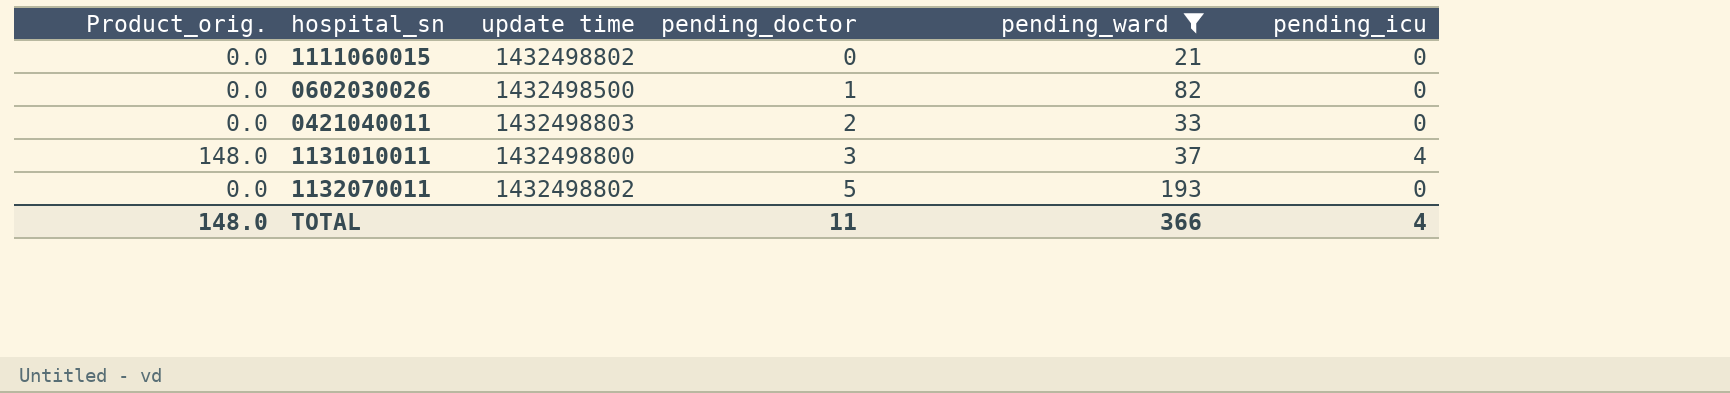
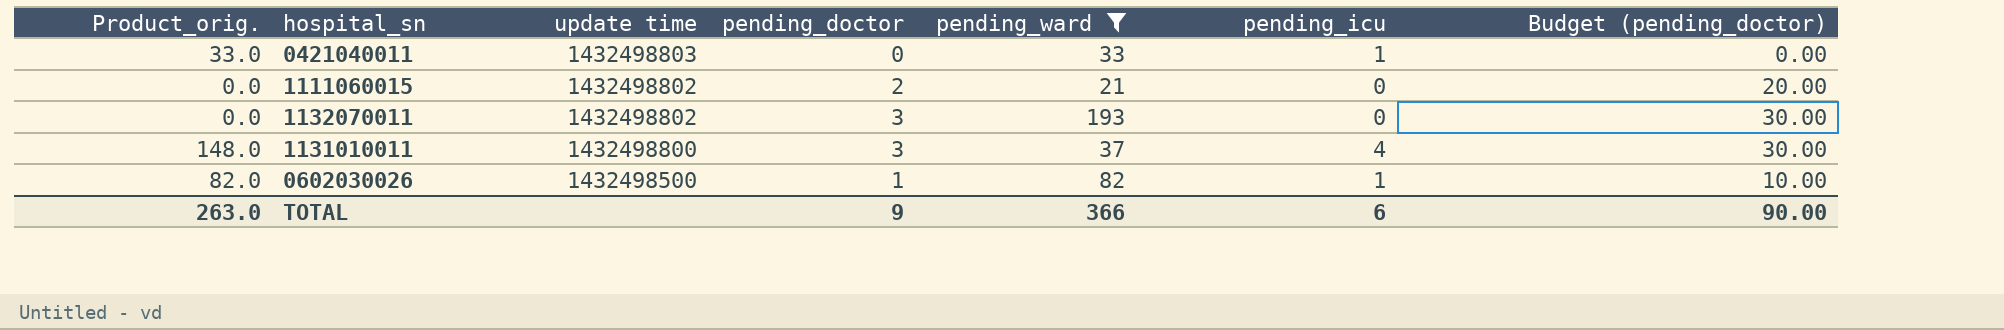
row order: pending_doctor ascending -> update time descending
column Budget (pending_doctor) | formula: none -> [pending_doctor] * 10
0421040011 | Product_orig.: 0.0 -> 33.0
0421040011 | pending_doctor: 2 -> 0
0421040011 | pending_icu: 0 -> 1
1111060015 | pending_doctor: 0 -> 2
1132070011 | pending_doctor: 5 -> 3
0602030026 | Product_orig.: 0.0 -> 82.0
0602030026 | pending_icu: 0 -> 1
TOTAL | Product_orig.: 148.0 -> 263.0
TOTAL | pending_doctor: 11 -> 9
TOTAL | pending_icu: 4 -> 6

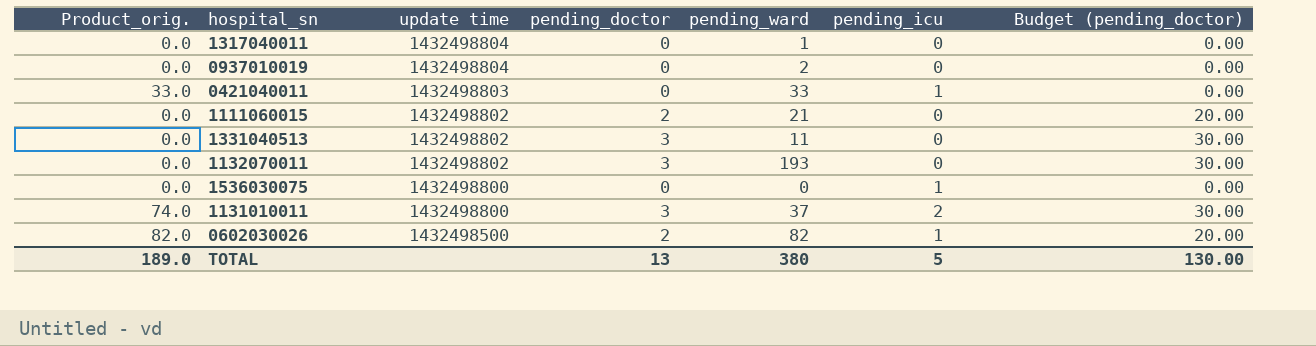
filter: pending_ward >= 21 -> none
1131010011 | Product_orig.: 148.0 -> 74.0
1131010011 | pending_icu: 4 -> 2
0602030026 | pending_doctor: 1 -> 2
0602030026 | Budget (pending_doctor): 10.00 -> 20.00
TOTAL | Product_orig.: 263.0 -> 189.0
TOTAL | pending_doctor: 9 -> 13
TOTAL | pending_ward: 366 -> 380
TOTAL | pending_icu: 6 -> 5
TOTAL | Budget (pending_doctor): 90.00 -> 130.00

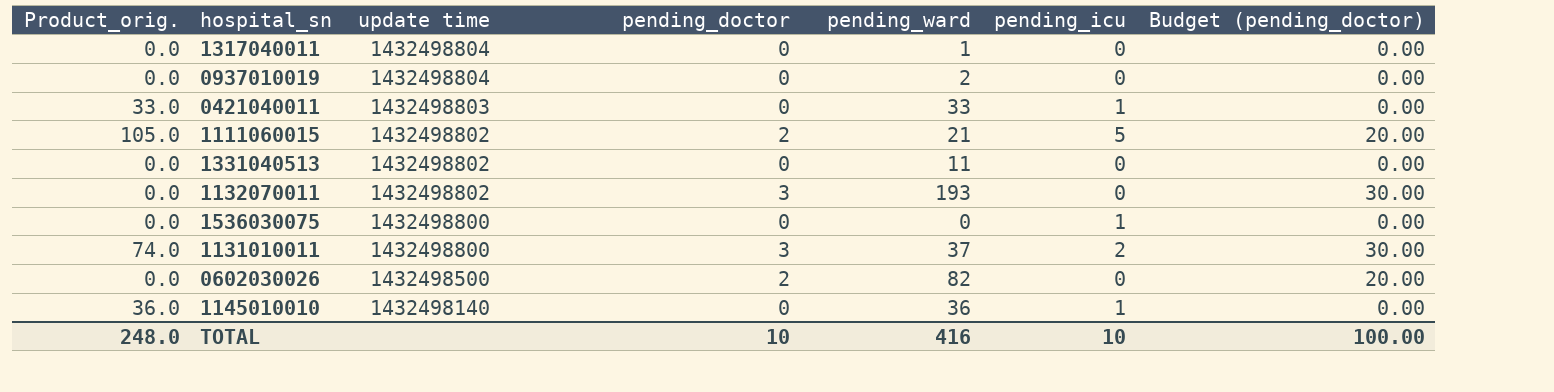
1111060015 | Product_orig.: 0.0 -> 105.0
1111060015 | pending_icu: 0 -> 5
1331040513 | pending_doctor: 3 -> 0
1331040513 | Budget (pending_doctor): 30.00 -> 0.00
0602030026 | Product_orig.: 82.0 -> 0.0
0602030026 | pending_icu: 1 -> 0
row 1145010010: none -> 36.0 | 1432498140 | 0 | 36 | 1 | 0.00
TOTAL | Product_orig.: 189.0 -> 248.0
TOTAL | pending_doctor: 13 -> 10
TOTAL | pending_ward: 380 -> 416
TOTAL | pending_icu: 5 -> 10
TOTAL | Budget (pending_doctor): 130.00 -> 100.00

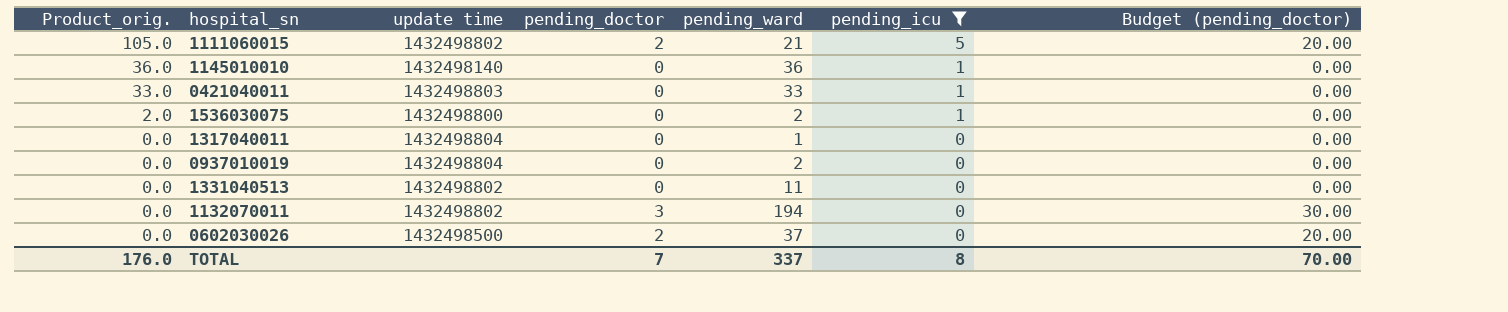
filter: none -> pending_icu != 2
row order: update time descending -> Product_orig. descending
1536030075 | Product_orig.: 0.0 -> 2.0
1536030075 | pending_ward: 0 -> 2
1132070011 | pending_ward: 193 -> 194
0602030026 | pending_ward: 82 -> 37
TOTAL | Product_orig.: 248.0 -> 176.0
TOTAL | pending_doctor: 10 -> 7
TOTAL | pending_ward: 416 -> 337
TOTAL | pending_icu: 10 -> 8
TOTAL | Budget (pending_doctor): 100.00 -> 70.00

